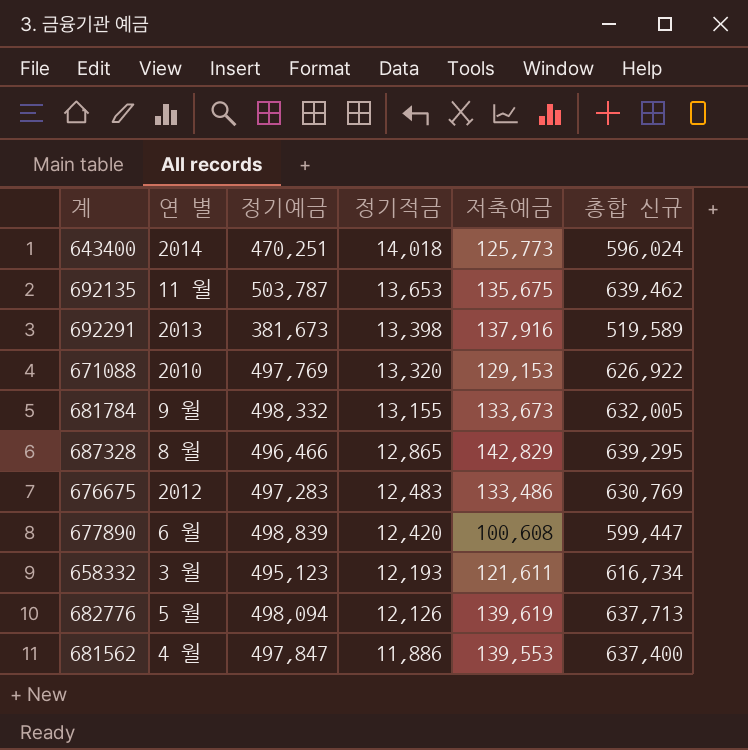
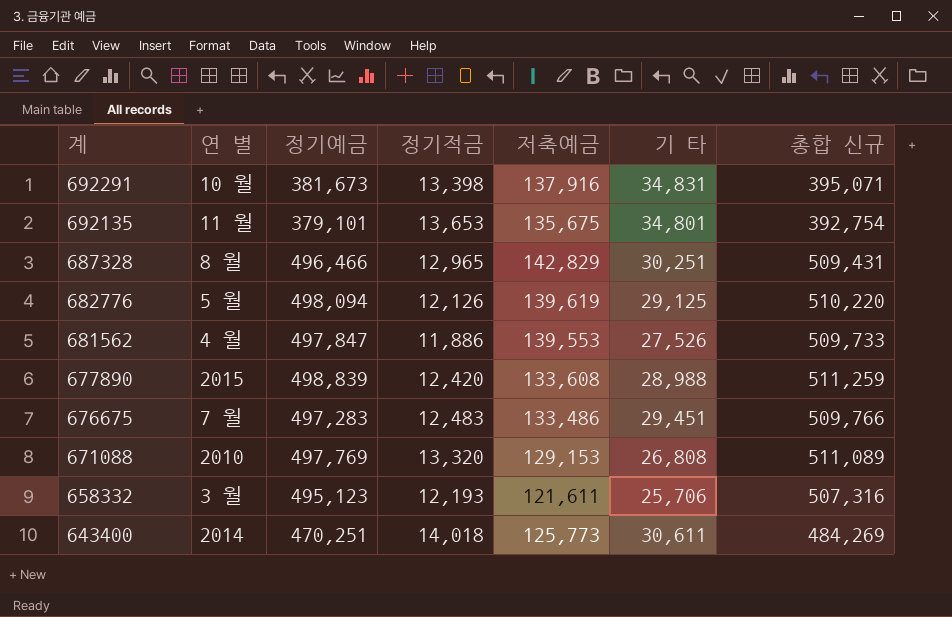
row order: 정기적금 descending -> 계 descending
column 기 타 | position: none -> 6
column 총합 신규 | formula: [정기예금] + [저축예금] -> [정기예금] + [정기적금]
row 681784: 9 월 | 498,332 | 13,155 | 133,673 | 632,005 -> none
692291 | 연 별: 2013 -> 10 월
692135 | 정기예금: 503,787 -> 379,101
687328 | 정기적금: 12,865 -> 12,965
677890 | 연 별: 6 월 -> 2015
677890 | 저축예금: 100,608 -> 133,608
676675 | 연 별: 2012 -> 7 월

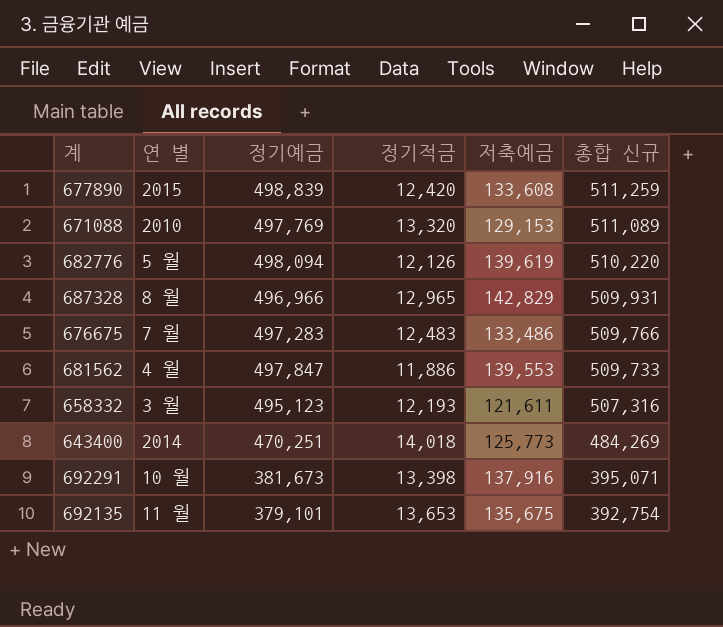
row order: 계 descending -> 총합 신규 descending
column 기 타 | position: 6 -> none
687328 | 정기예금: 496,466 -> 496,966
687328 | 총합 신규: 509,431 -> 509,931

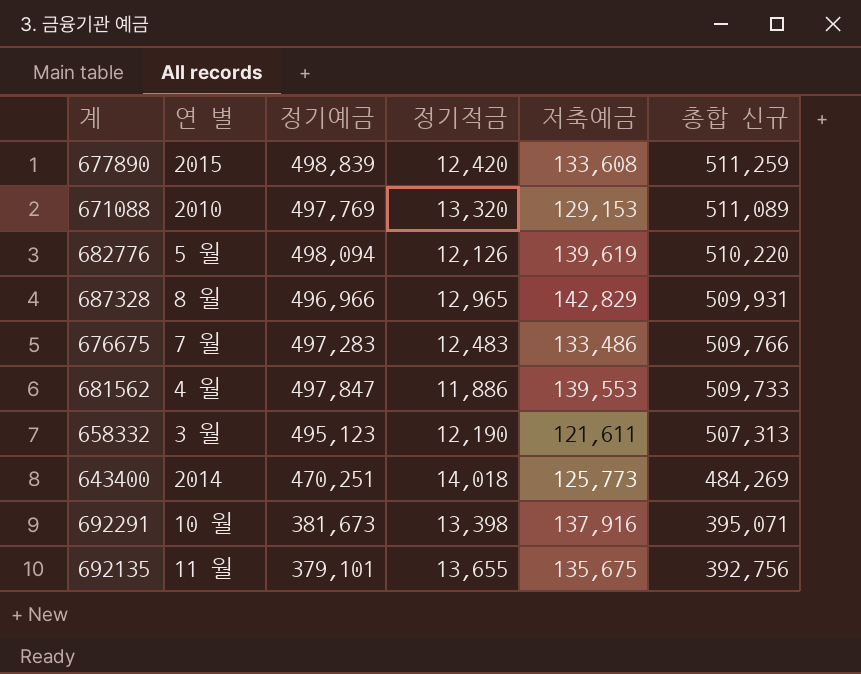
658332 | 정기적금: 12,193 -> 12,190
658332 | 총합 신규: 507,316 -> 507,313
692135 | 정기적금: 13,653 -> 13,655
692135 | 총합 신규: 392,754 -> 392,756

